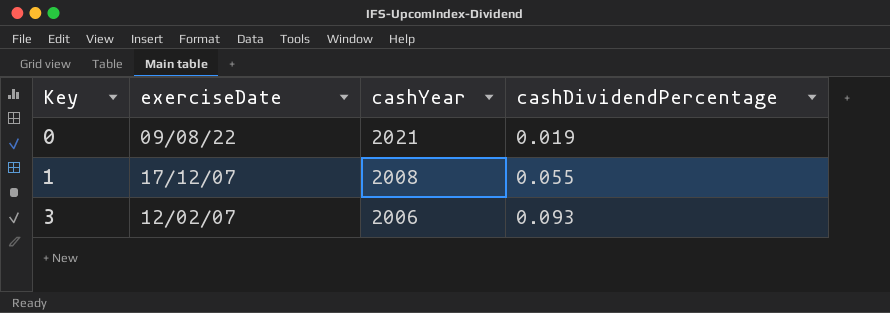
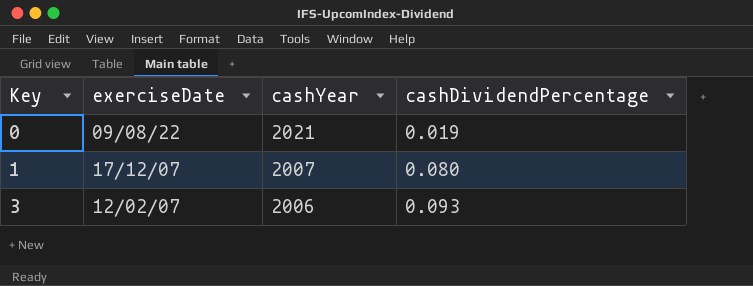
1 | cashYear: 2008 -> 2007
1 | cashDividendPercentage: 0.055 -> 0.080

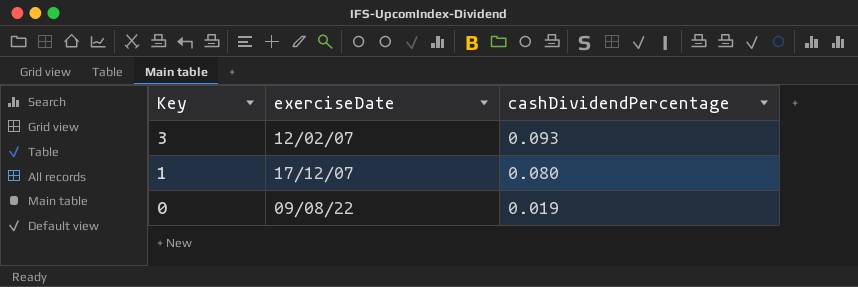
row order: Key ascending -> Key descending
column cashYear | position: 3 -> none

